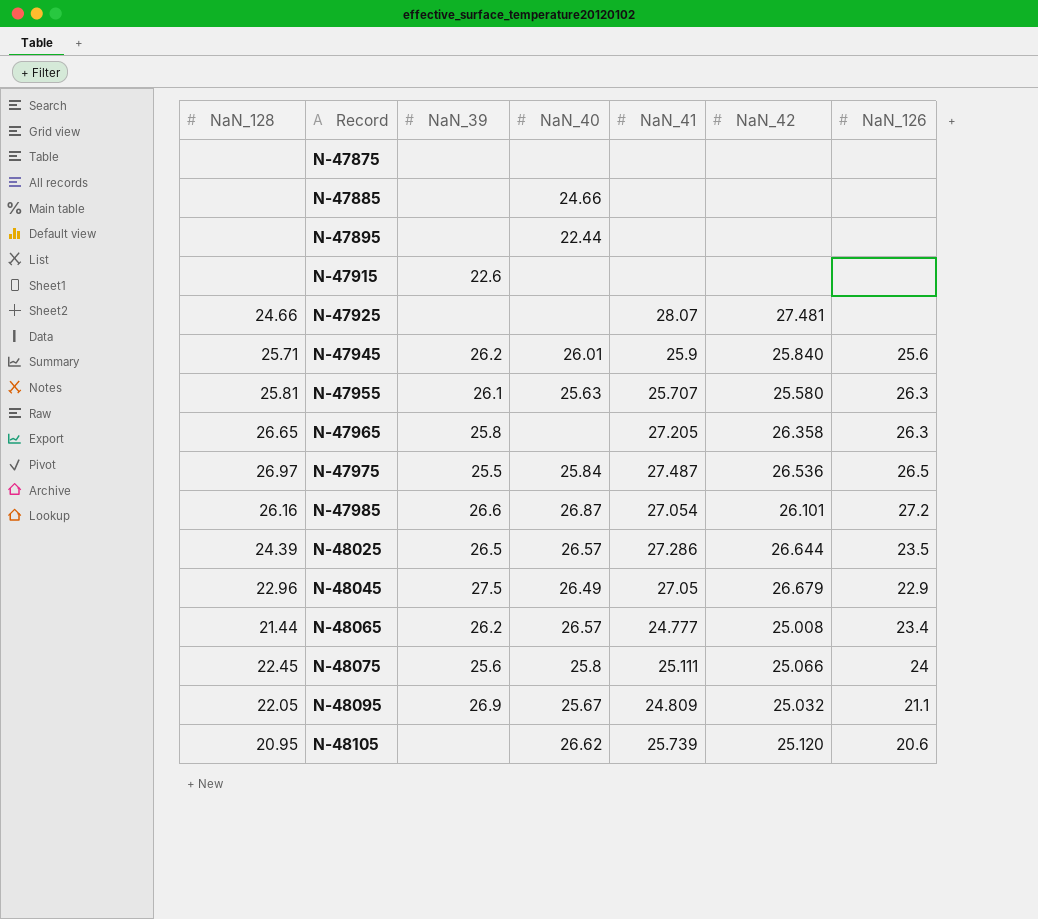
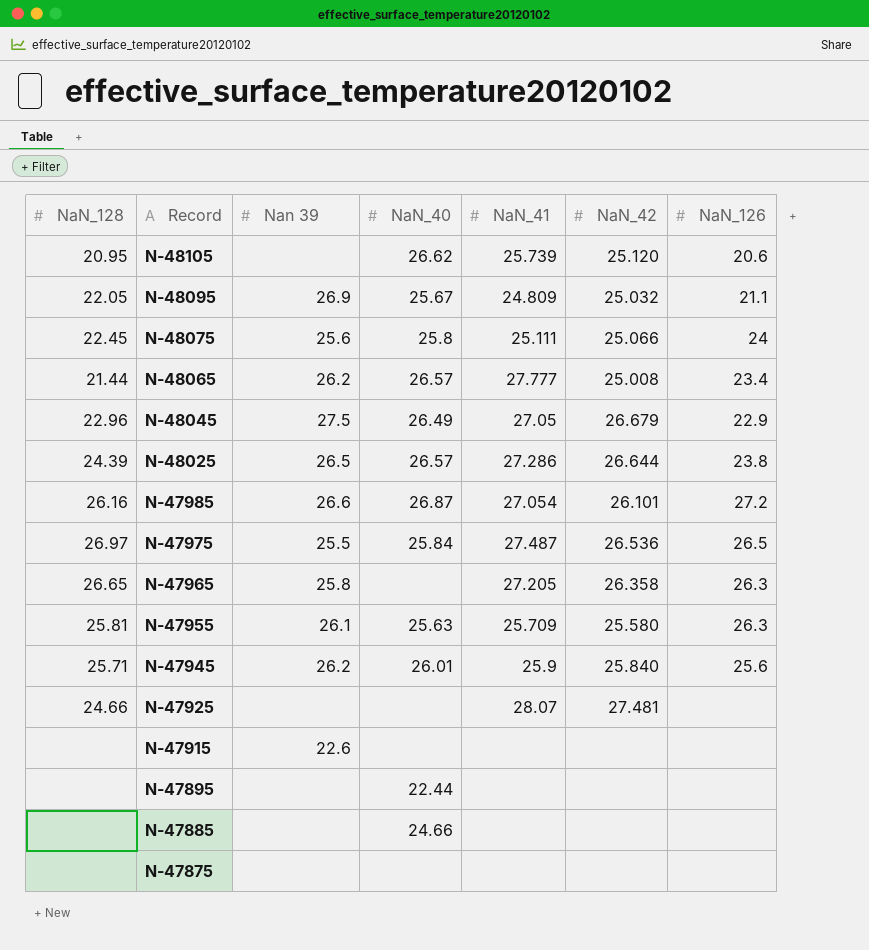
row order: Record ascending -> Record descending
column name: NaN_39 -> Nan 39
N-48065 | NaN_41: 24.777 -> 27.777
N-48025 | NaN_126: 23.5 -> 23.8
N-47955 | NaN_41: 25.707 -> 25.709

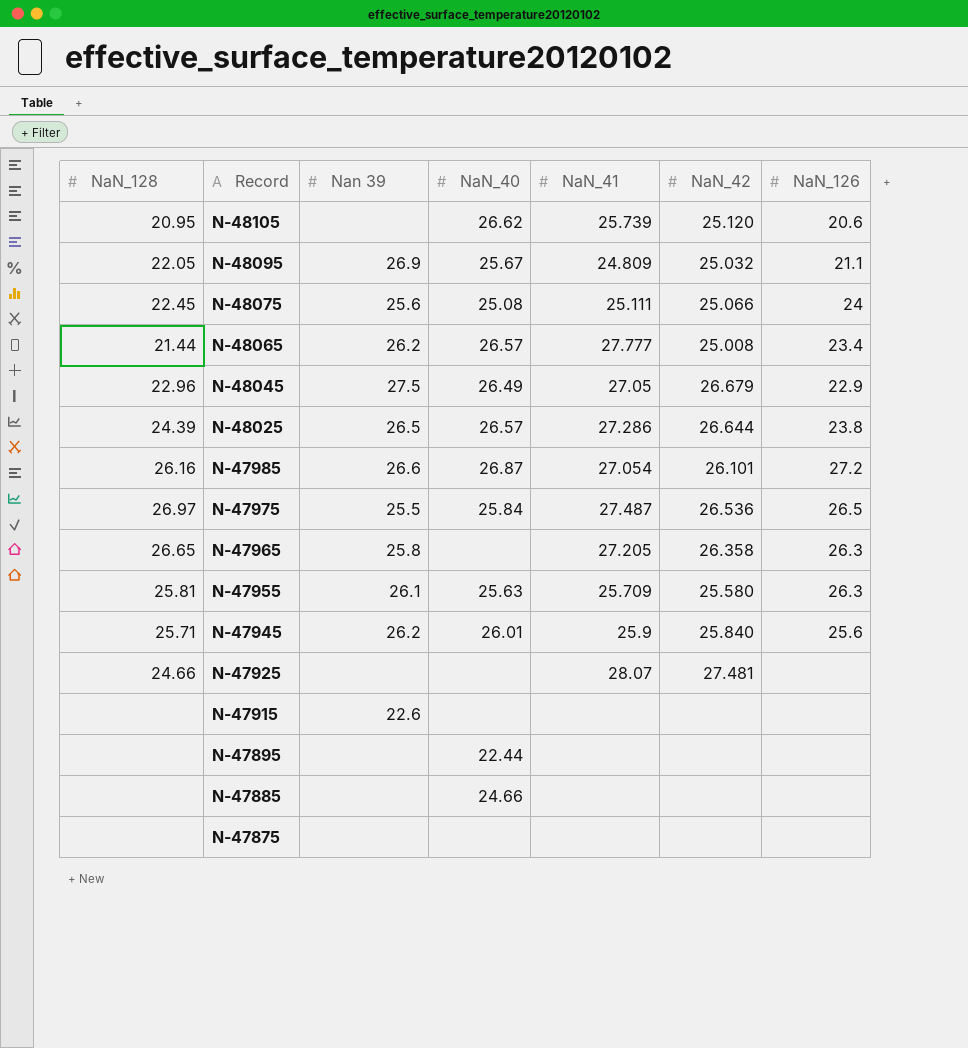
N-48075 | NaN_40: 25.8 -> 25.08

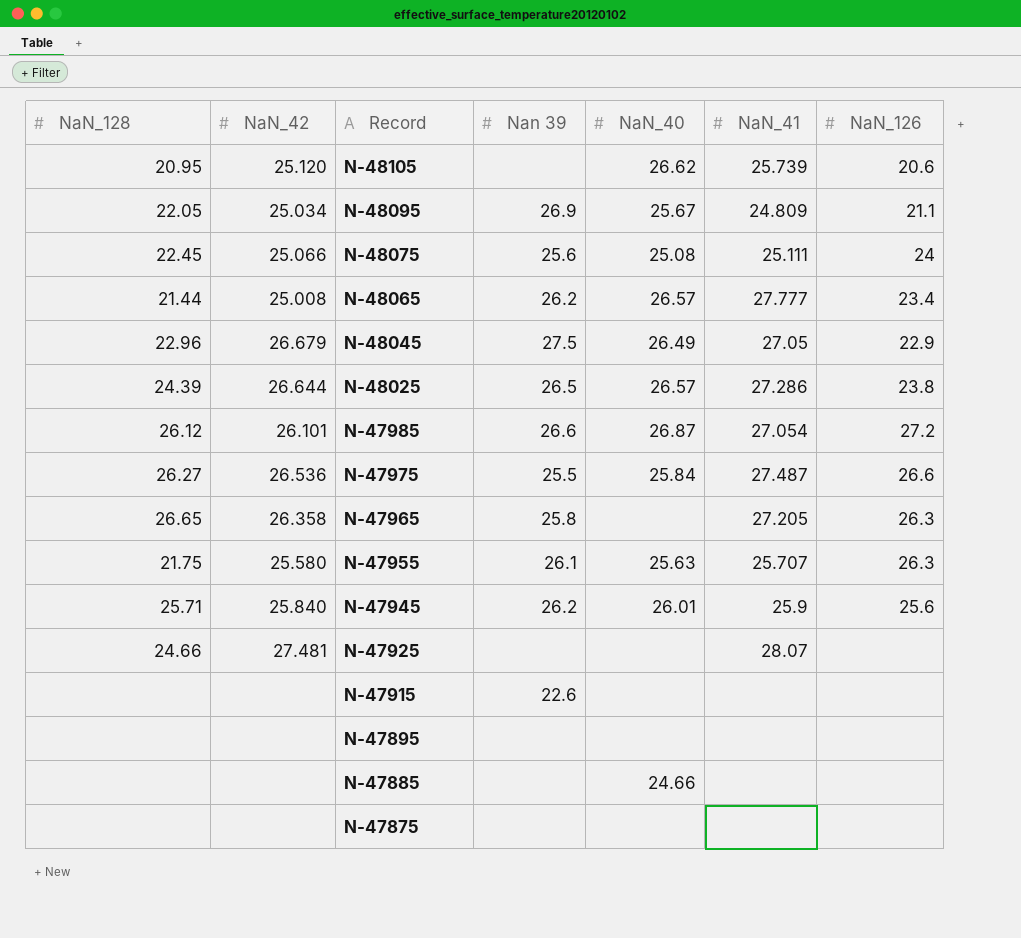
column NaN_42 | position: 6 -> 2
N-48095 | NaN_42: 25.032 -> 25.034
N-47985 | NaN_128: 26.16 -> 26.12
N-47975 | NaN_128: 26.97 -> 26.27
N-47975 | NaN_126: 26.5 -> 26.6
N-47955 | NaN_128: 25.81 -> 21.75
N-47955 | NaN_41: 25.709 -> 25.707
N-47895 | NaN_40: 22.44 -> none

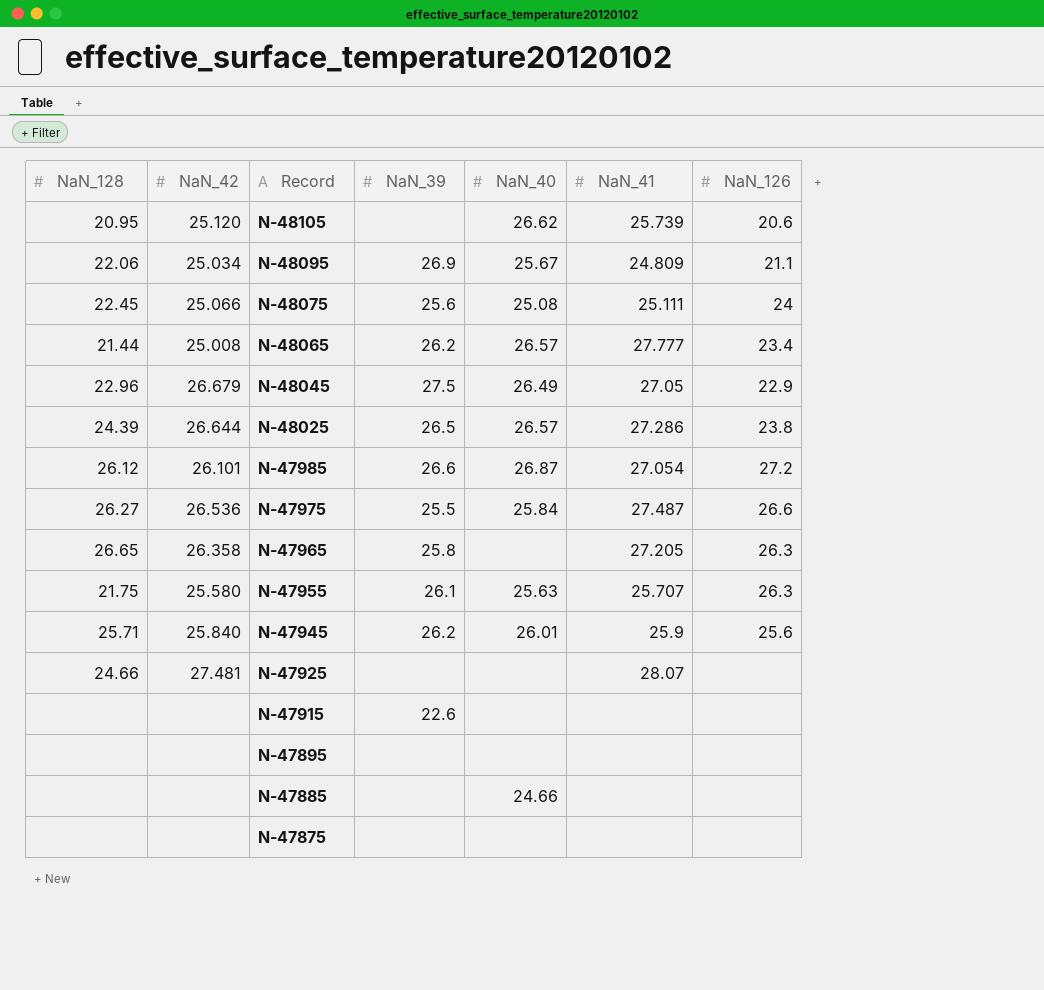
column name: Nan 39 -> NaN_39
N-48095 | NaN_128: 22.05 -> 22.06

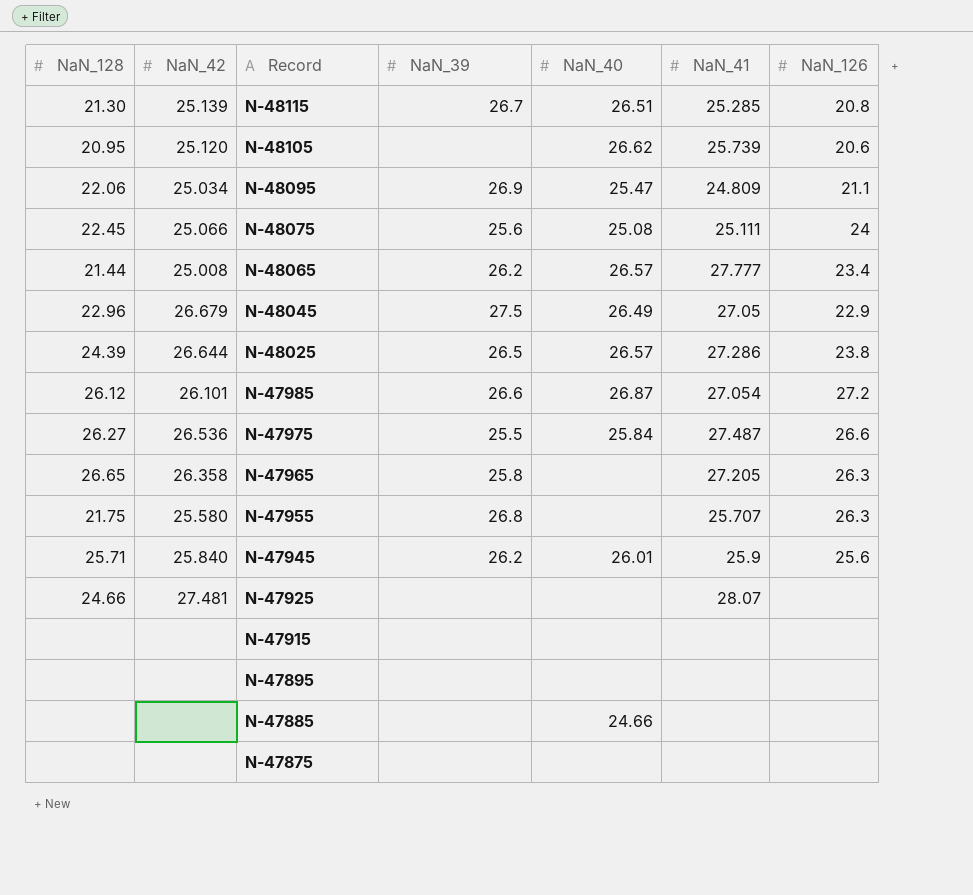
row N-48115: none -> 21.30 | 25.139 | 26.7 | 26.51 | 25.285 | 20.8
N-48095 | NaN_40: 25.67 -> 25.47
N-47955 | NaN_39: 26.1 -> 26.8
N-47955 | NaN_40: 25.63 -> none
N-47915 | NaN_39: 22.6 -> none

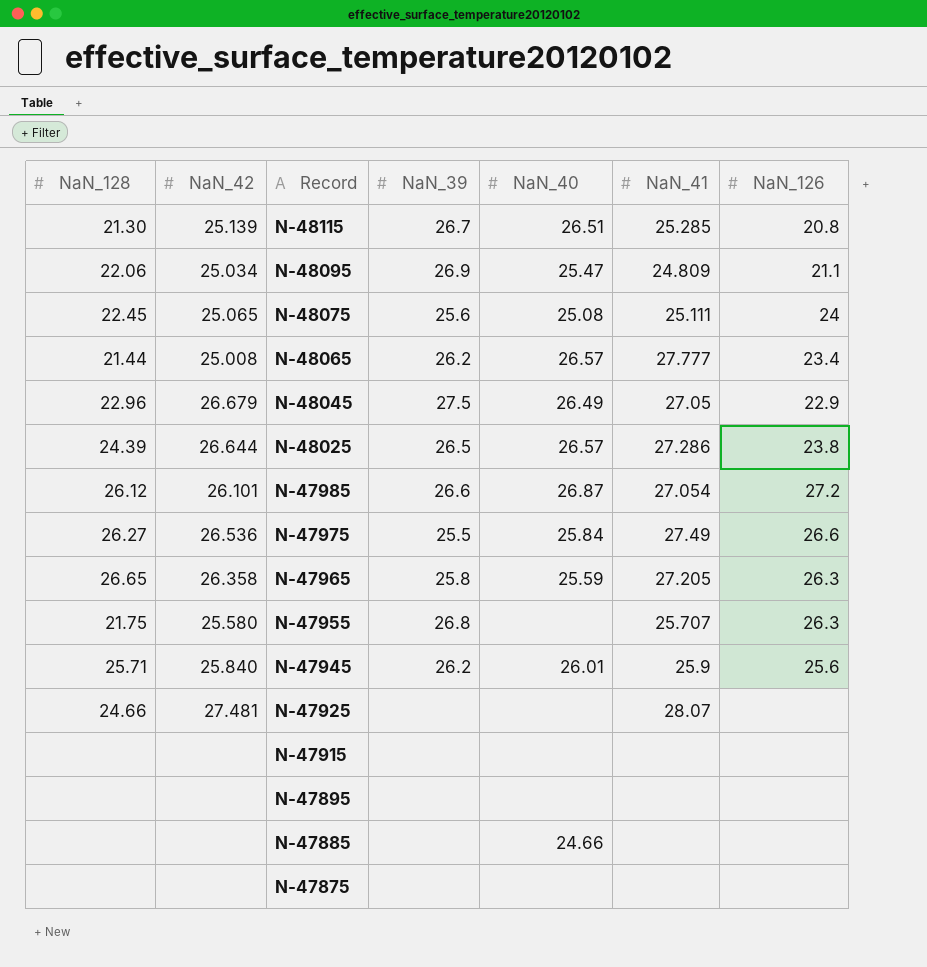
row N-48105: 20.95 | 25.120 | none | 26.62 | 25.739 | 20.6 -> none
N-48075 | NaN_42: 25.066 -> 25.065
N-47975 | NaN_41: 27.487 -> 27.49
N-47965 | NaN_40: none -> 25.59

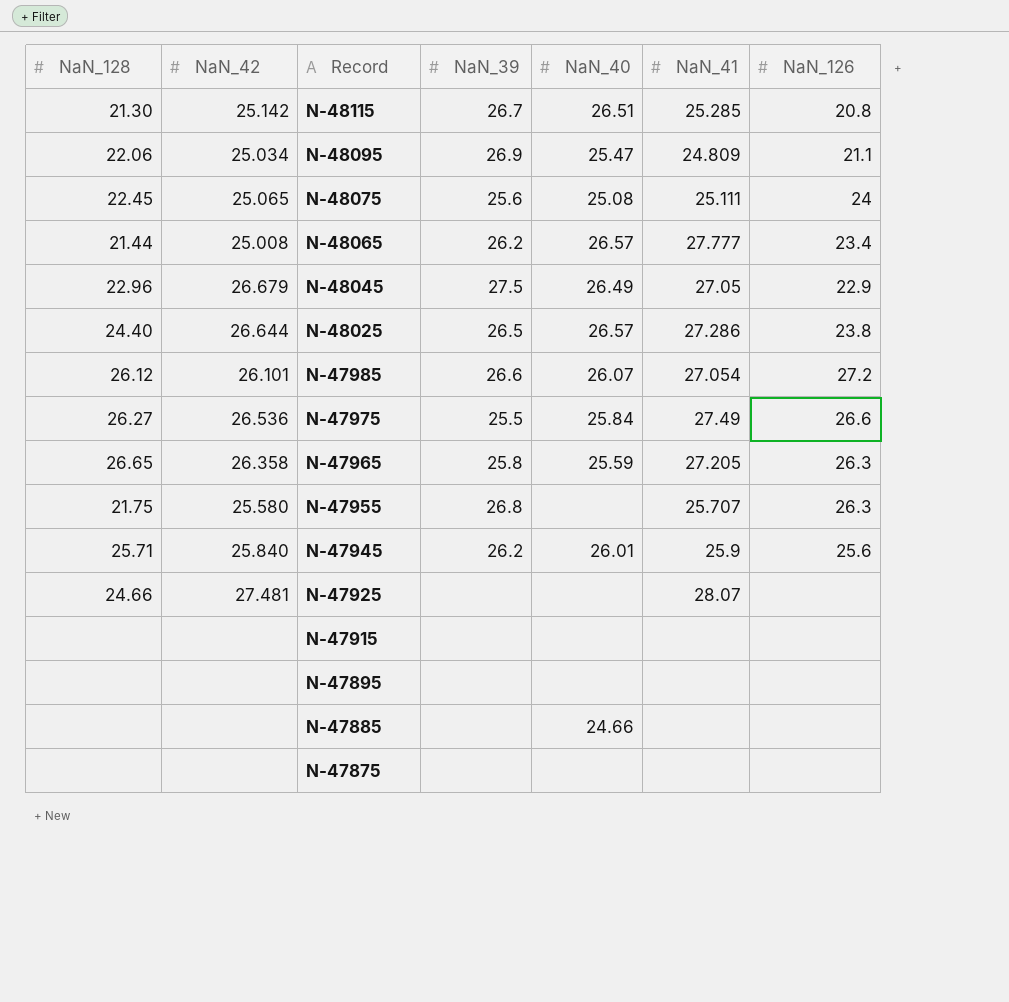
N-48115 | NaN_42: 25.139 -> 25.142
N-48025 | NaN_128: 24.39 -> 24.40
N-47985 | NaN_40: 26.87 -> 26.07

